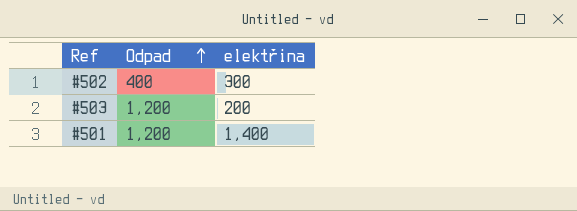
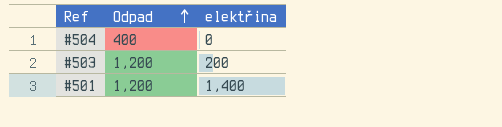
row #502: 400 | 300 -> none
row #504: none -> 400 | 0

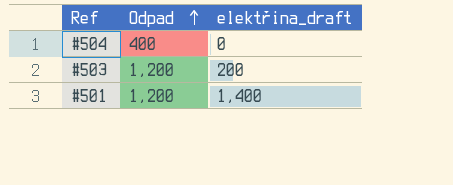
column name: elektřina -> elektřina_draft

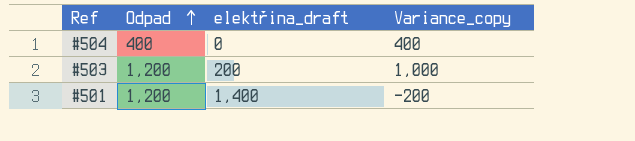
column Variance_copy | formula: none -> [Odpad] - [elektřina_draft]

